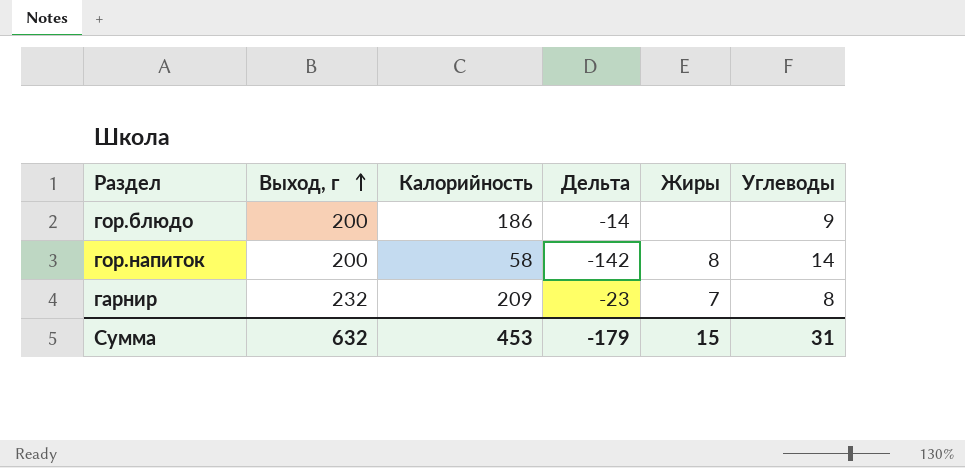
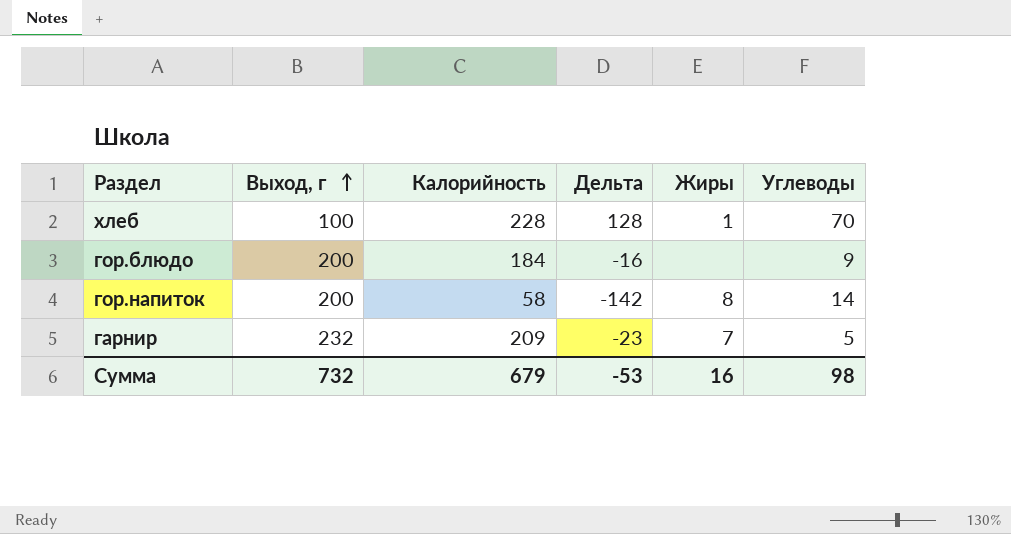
row хлеб: none -> 100 | 228 | 128 | 1 | 70
гор.блюдо | Калорийность: 186 -> 184
гор.блюдо | Дельта: -14 -> -16
гарнир | Углеводы: 8 -> 5
Сумма | Выход, г: 632 -> 732
Сумма | Калорийность: 453 -> 679
Сумма | Дельта: -179 -> -53
Сумма | Жиры: 15 -> 16
Сумма | Углеводы: 31 -> 98

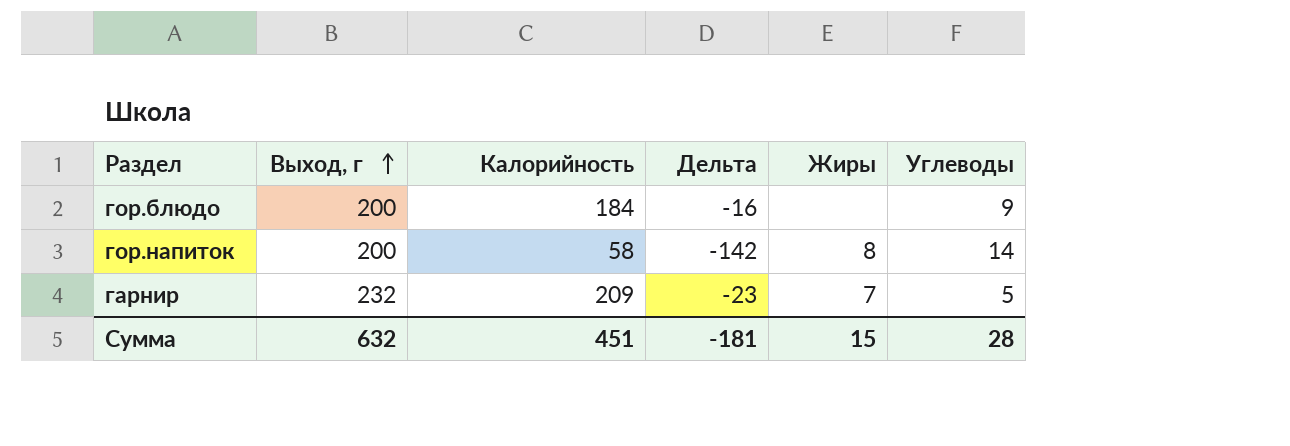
row хлеб: 100 | 228 | 128 | 1 | 70 -> none
Сумма | Выход, г: 732 -> 632
Сумма | Калорийность: 679 -> 451
Сумма | Дельта: -53 -> -181
Сумма | Жиры: 16 -> 15
Сумма | Углеводы: 98 -> 28

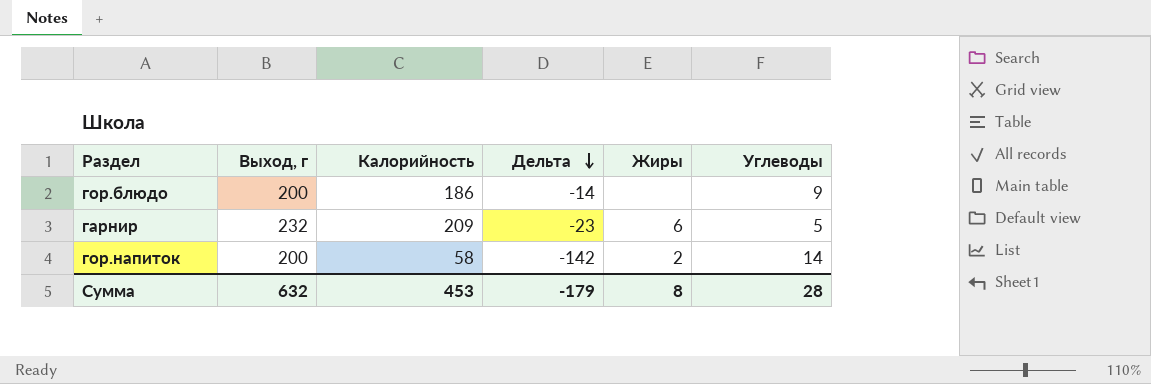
row order: Выход, г ascending -> Дельта descending
гор.блюдо | Калорийность: 184 -> 186
гор.блюдо | Дельта: -16 -> -14
гарнир | Жиры: 7 -> 6
гор.напиток | Жиры: 8 -> 2
Сумма | Калорийность: 451 -> 453
Сумма | Дельта: -181 -> -179
Сумма | Жиры: 15 -> 8

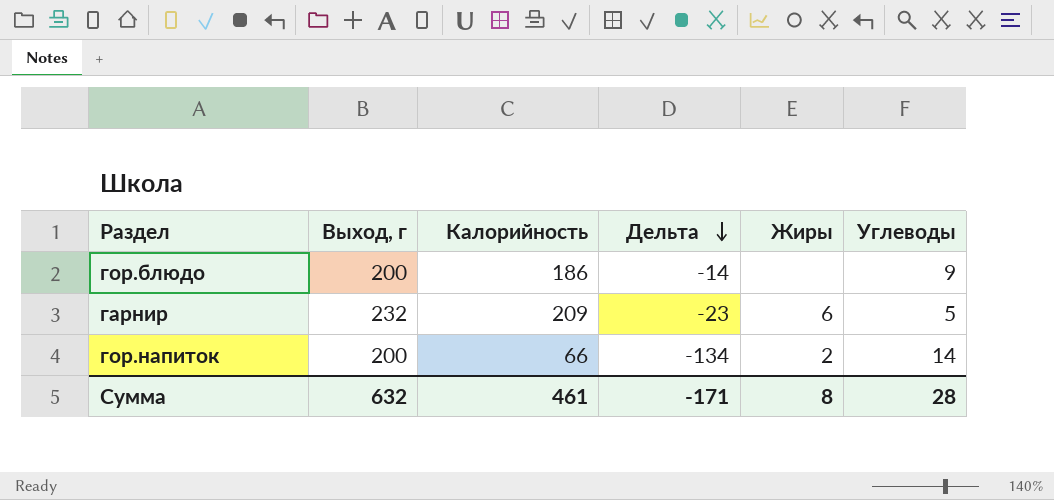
гор.напиток | Калорийность: 58 -> 66
гор.напиток | Дельта: -142 -> -134
Сумма | Калорийность: 453 -> 461
Сумма | Дельта: -179 -> -171

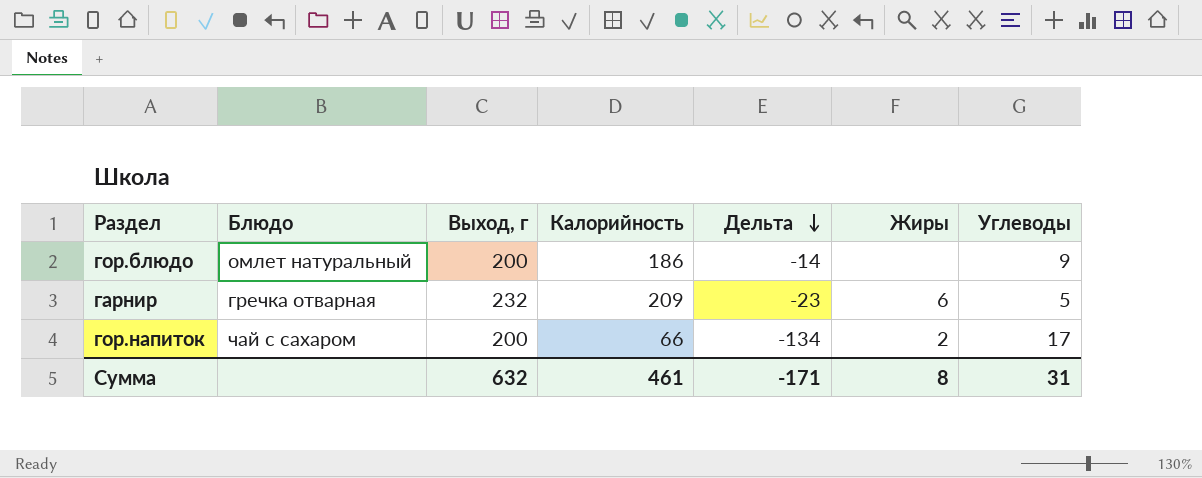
column Блюдо | position: none -> 2
гор.напиток | Углеводы: 14 -> 17
Сумма | Углеводы: 28 -> 31

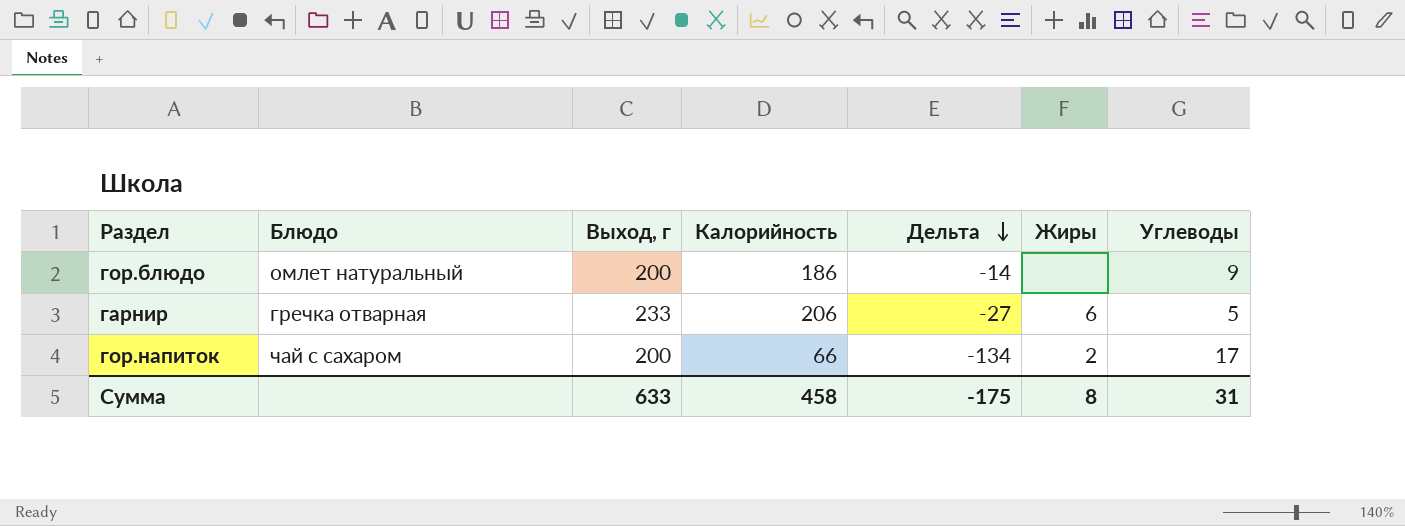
гарнир | Выход, г: 232 -> 233
гарнир | Калорийность: 209 -> 206
гарнир | Дельта: -23 -> -27
Сумма | Выход, г: 632 -> 633
Сумма | Калорийность: 461 -> 458
Сумма | Дельта: -171 -> -175

